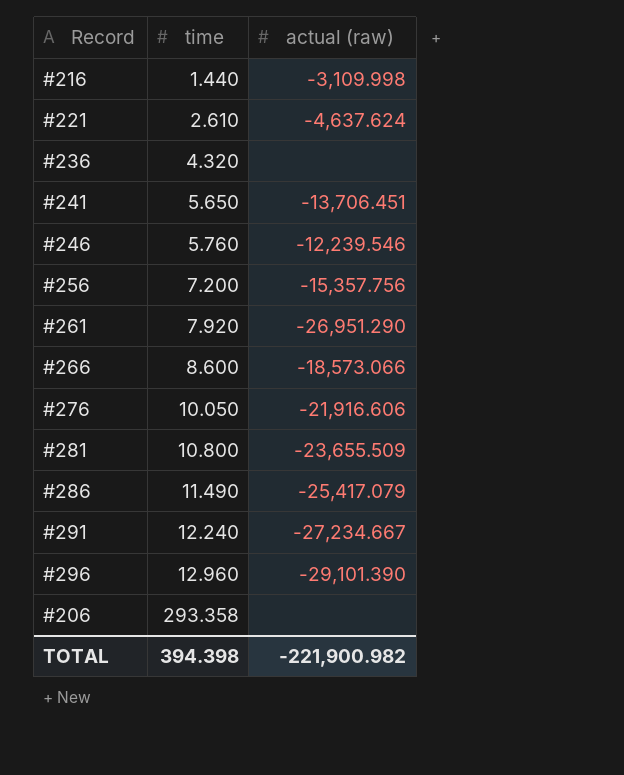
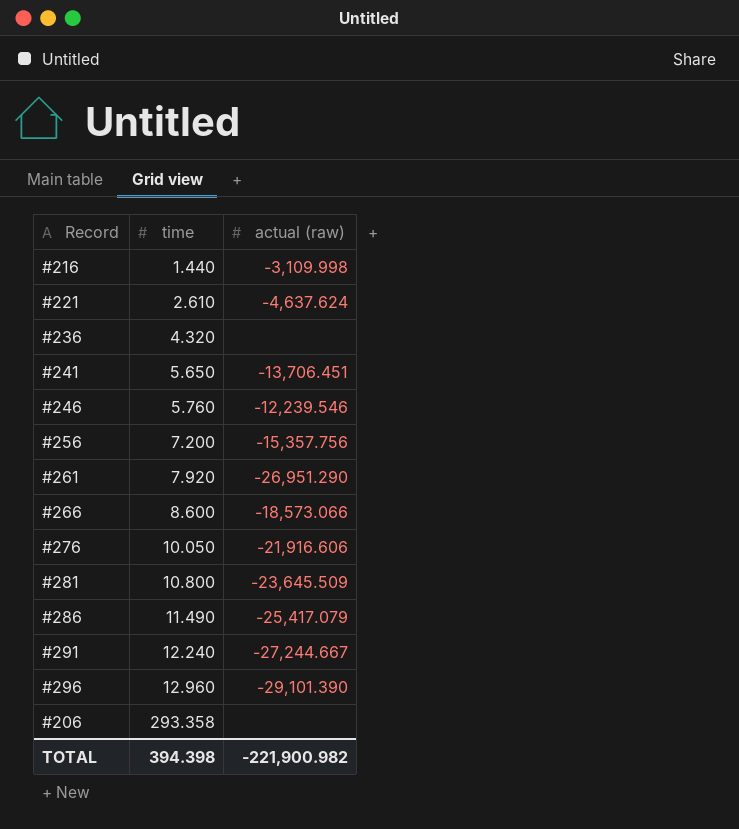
#281 | actual (raw): -23,655.509 -> -23,645.509
#291 | actual (raw): -27,234.667 -> -27,244.667

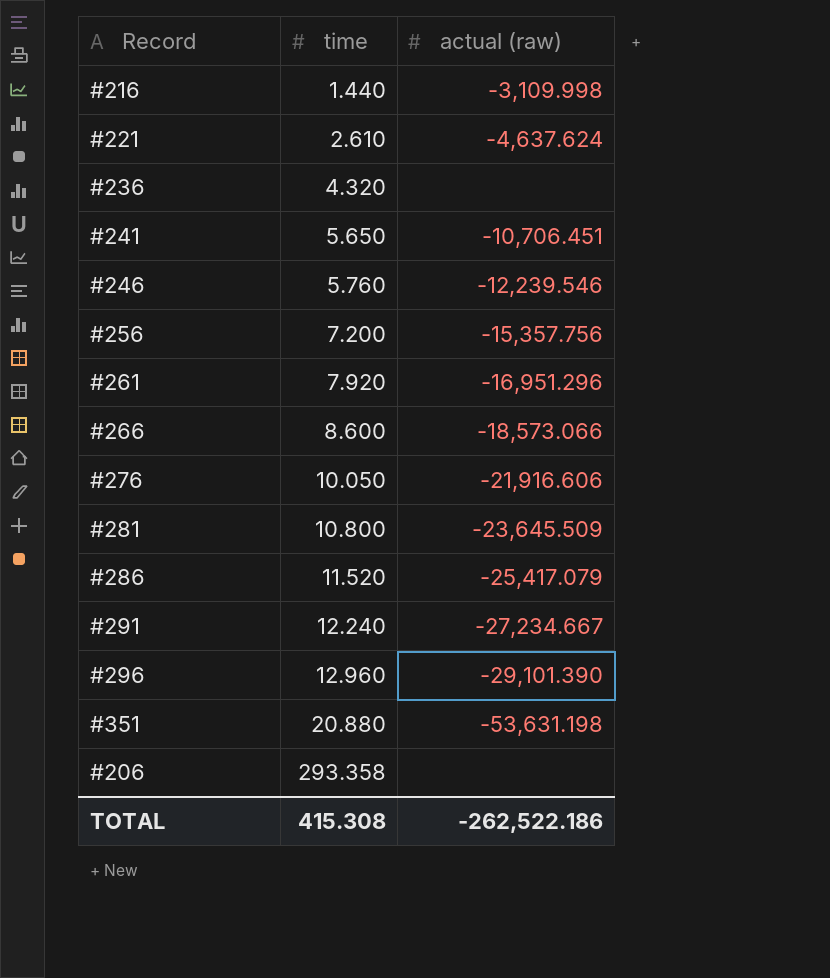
#241 | actual (raw): -13,706.451 -> -10,706.451
#261 | actual (raw): -26,951.290 -> -16,951.296
#286 | time: 11.490 -> 11.520
#291 | actual (raw): -27,244.667 -> -27,234.667
row #351: none -> 20.880 | -53,631.198
TOTAL | time: 394.398 -> 415.308
TOTAL | actual (raw): -221,900.982 -> -262,522.186

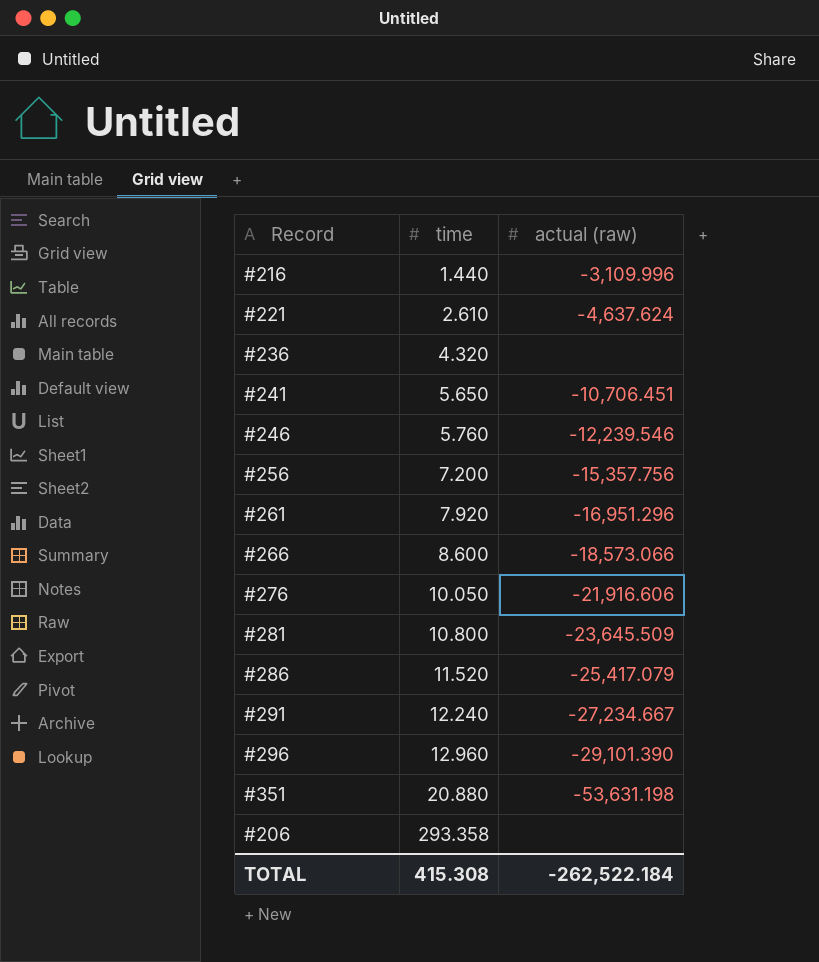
#216 | actual (raw): -3,109.998 -> -3,109.996
TOTAL | actual (raw): -262,522.186 -> -262,522.184

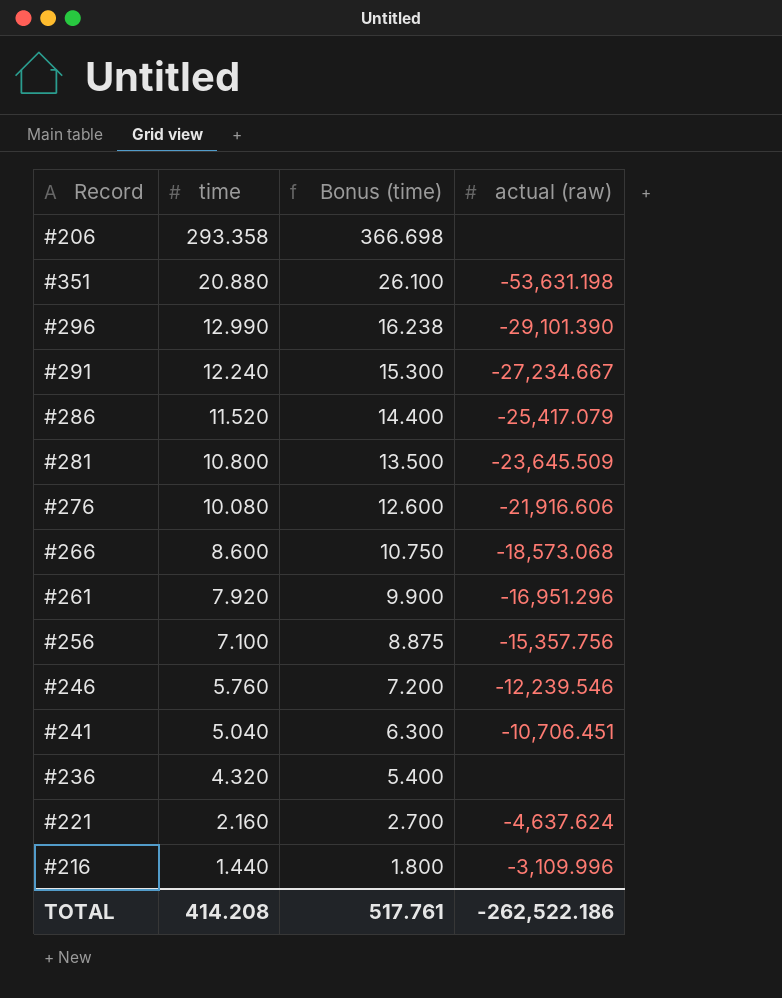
row order: time ascending -> time descending
column Bonus (time) | formula: none -> [time] * 1.25
#296 | time: 12.960 -> 12.990
#276 | time: 10.050 -> 10.080
#266 | actual (raw): -18,573.066 -> -18,573.068
#256 | time: 7.200 -> 7.100
#241 | time: 5.650 -> 5.040
#221 | time: 2.610 -> 2.160
TOTAL | time: 415.308 -> 414.208
TOTAL | actual (raw): -262,522.184 -> -262,522.186

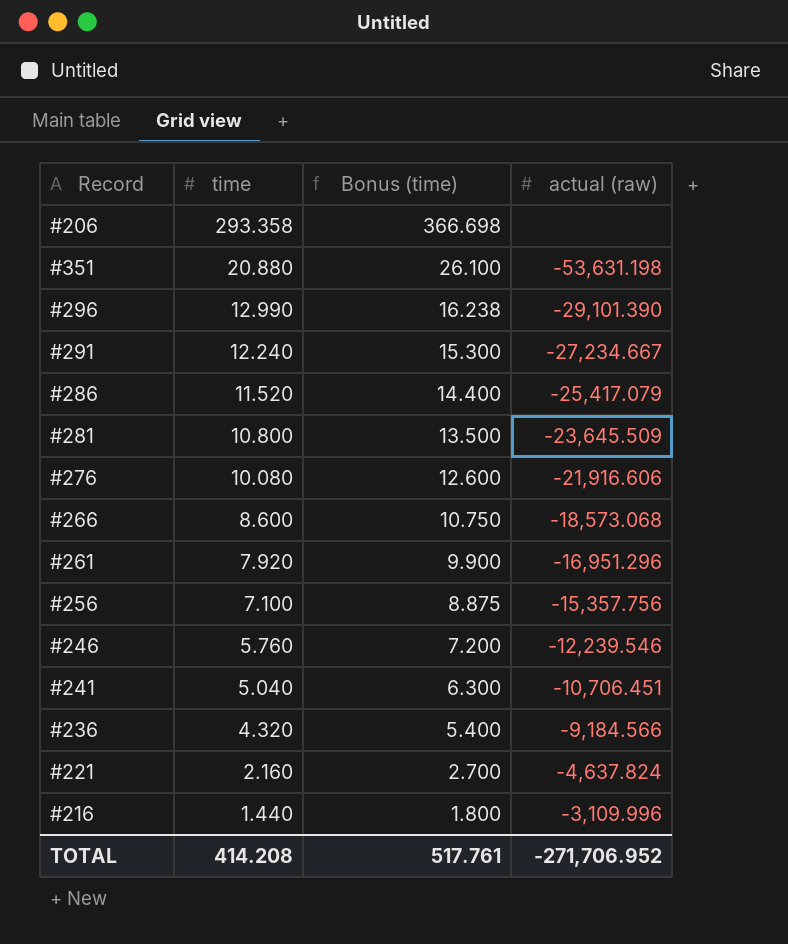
#236 | actual (raw): none -> -9,184.566
#221 | actual (raw): -4,637.624 -> -4,637.824
TOTAL | actual (raw): -262,522.186 -> -271,706.952

